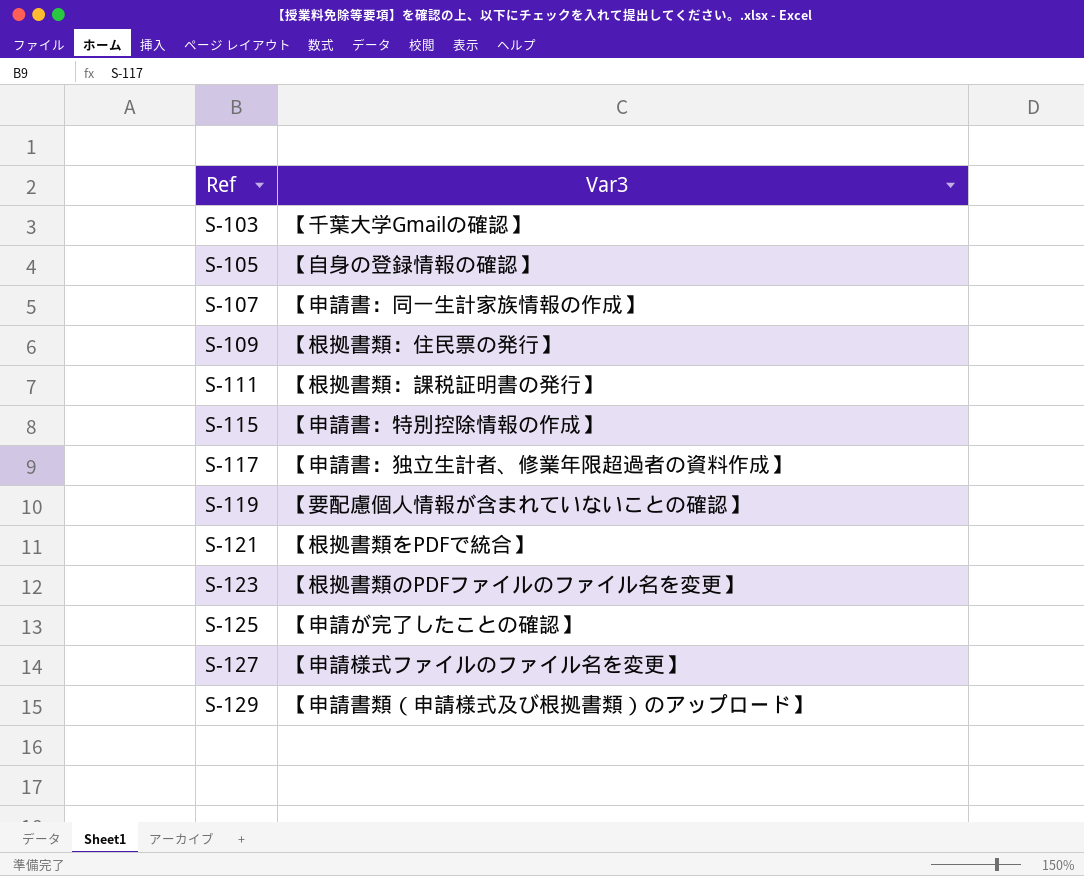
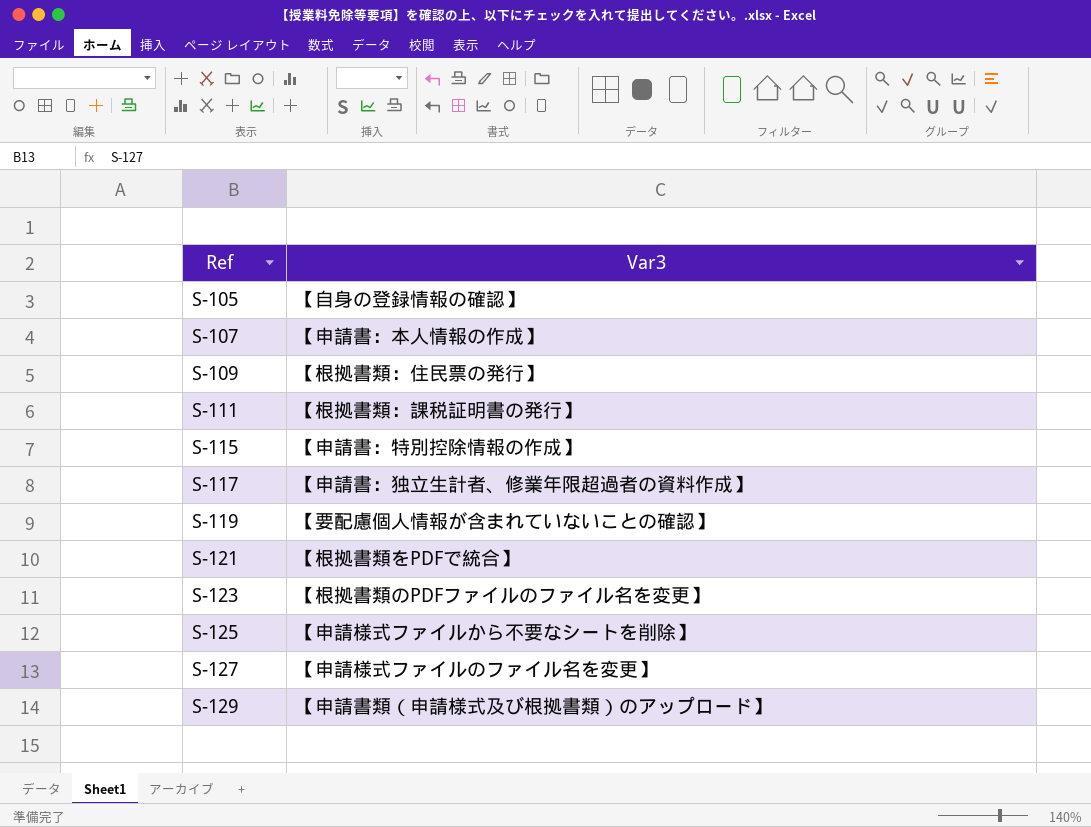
row S-103: 【千葉大学Gmailの確認】 -> none
S-107 | Var3: 【申請書：同一生計家族情報の作成】 -> 【申請書：本人情報の作成】
S-125 | Var3: 【申請が完了したことの確認】 -> 【申請様式ファイルから不要なシートを削除】

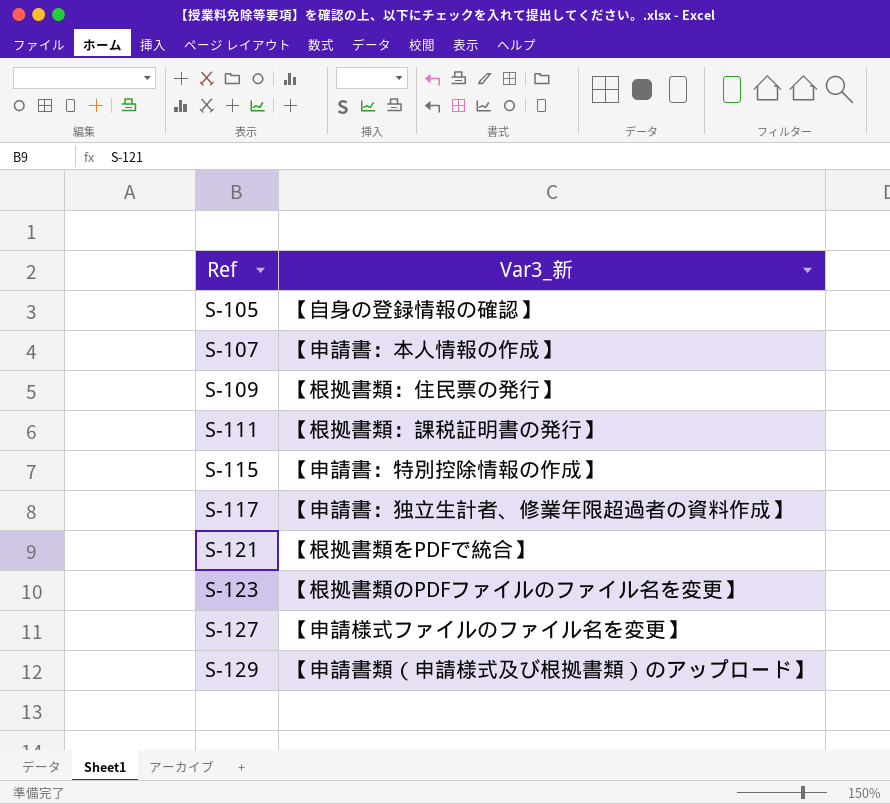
column name: Var3 -> Var3_新
row S-119: 【要配慮個人情報が含まれていないことの確認】 -> none
row S-125: 【申請様式ファイルから不要なシートを削除】 -> none

